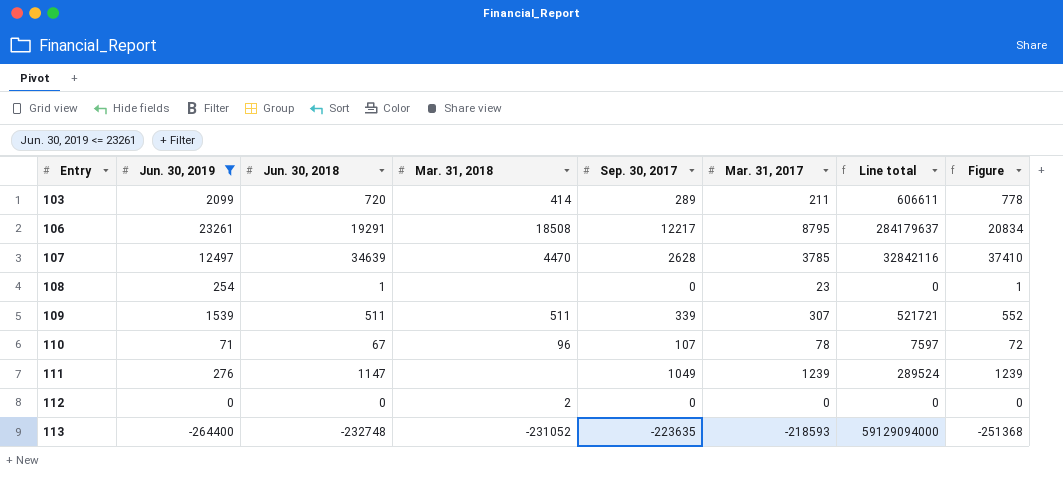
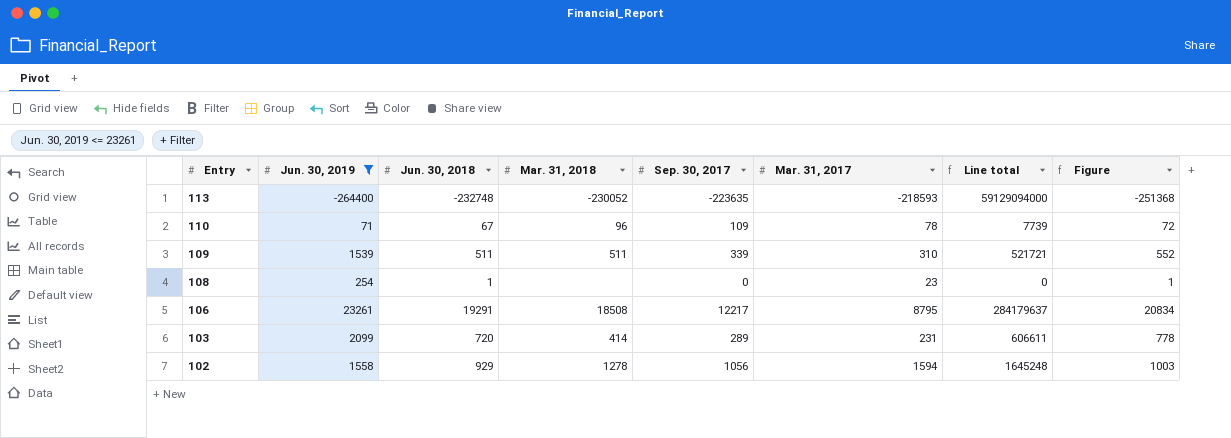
row order: Entry ascending -> Entry descending
row 107: 12497 | 34639 | 4470 | 2628 | 3785 | 32842116 | 37410 -> none
row 111: 276 | 1147 | none | 1049 | 1239 | 289524 | 1239 -> none
row 112: 0 | 0 | 2 | 0 | 0 | 0 | 0 -> none
113 | Mar. 31, 2018: -231052 -> -230052
110 | Sep. 30, 2017: 107 -> 109
110 | Line total: 7597 -> 7739
109 | Mar. 31, 2017: 307 -> 310
103 | Mar. 31, 2017: 211 -> 231
row 102: none -> 1558 | 929 | 1278 | 1056 | 1594 | 1645248 | 1003

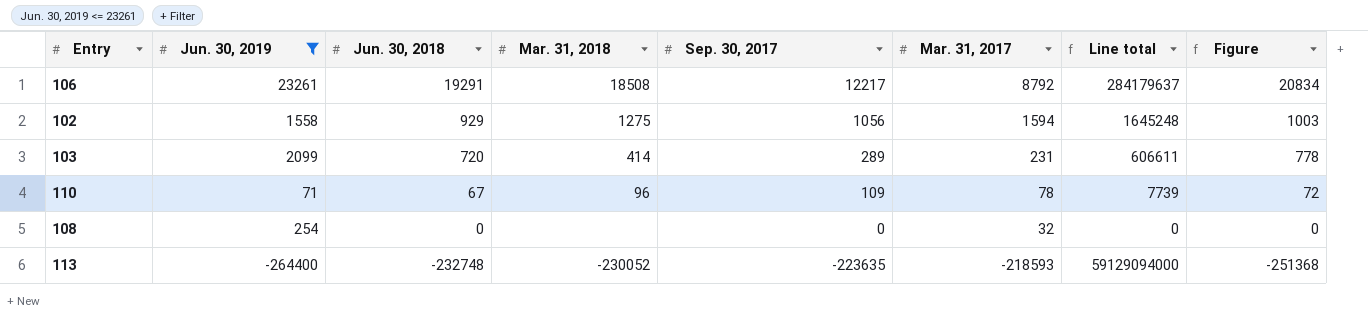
row order: Entry descending -> Jun. 30, 2018 descending
row 109: 1539 | 511 | 511 | 339 | 310 | 521721 | 552 -> none
106 | Mar. 31, 2017: 8795 -> 8792
102 | Mar. 31, 2018: 1278 -> 1275
108 | Jun. 30, 2018: 1 -> 0
108 | Mar. 31, 2017: 23 -> 32
108 | Figure: 1 -> 0

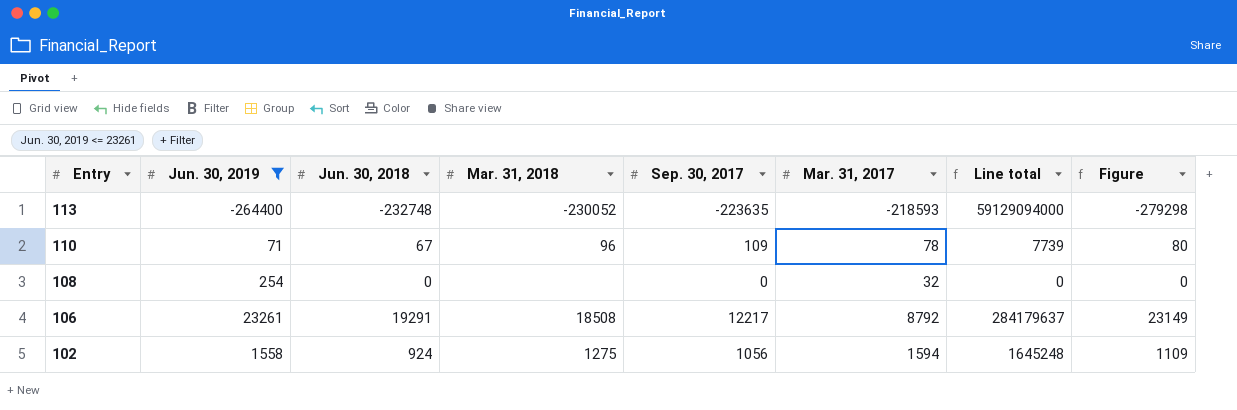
row order: Jun. 30, 2018 descending -> Entry descending
column Figure | formula: [Jun. 30, 2018] * 1.08 -> [Jun. 30, 2018] * 1.2
row 103: 2099 | 720 | 414 | 289 | 231 | 606611 | 778 -> none
102 | Jun. 30, 2018: 929 -> 924

